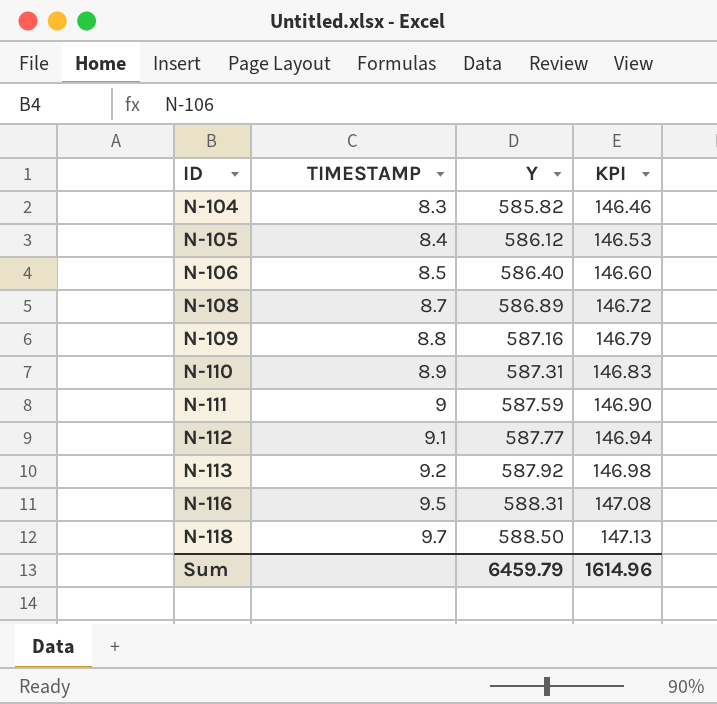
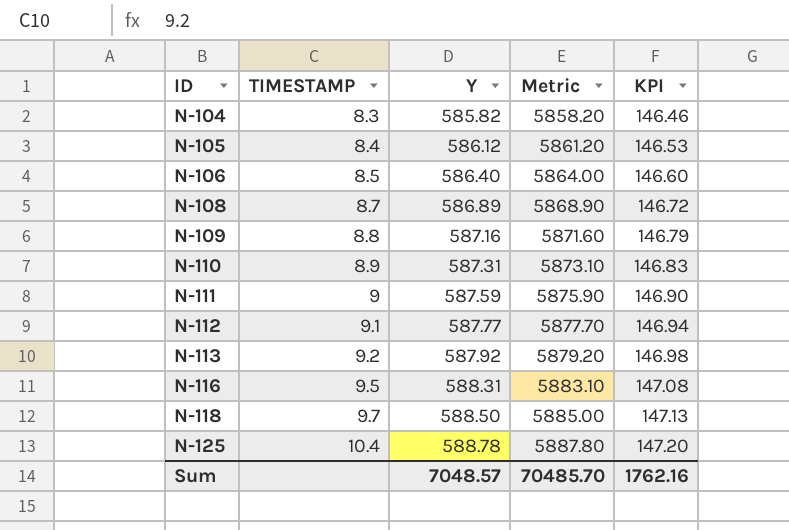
column Metric | formula: none -> [Y] * 10
row N-125: none -> 10.4 | 588.78 | 5887.80 | 147.20
Sum | Y: 6459.79 -> 7048.57
Sum | KPI: 1614.96 -> 1762.16

